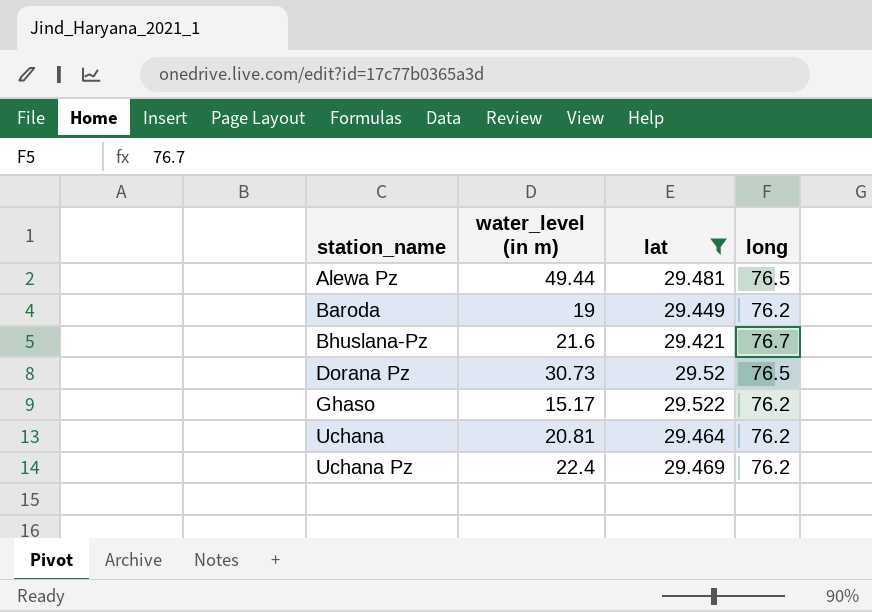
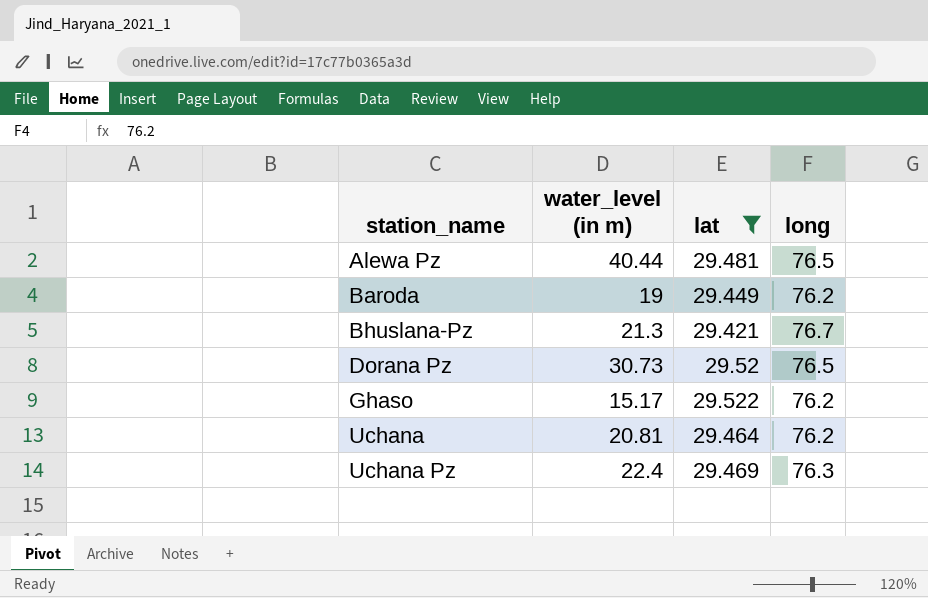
Alewa Pz | water_level (in m): 49.44 -> 40.44
Bhuslana-Pz | water_level (in m): 21.6 -> 21.3
Uchana Pz | long: 76.2 -> 76.3

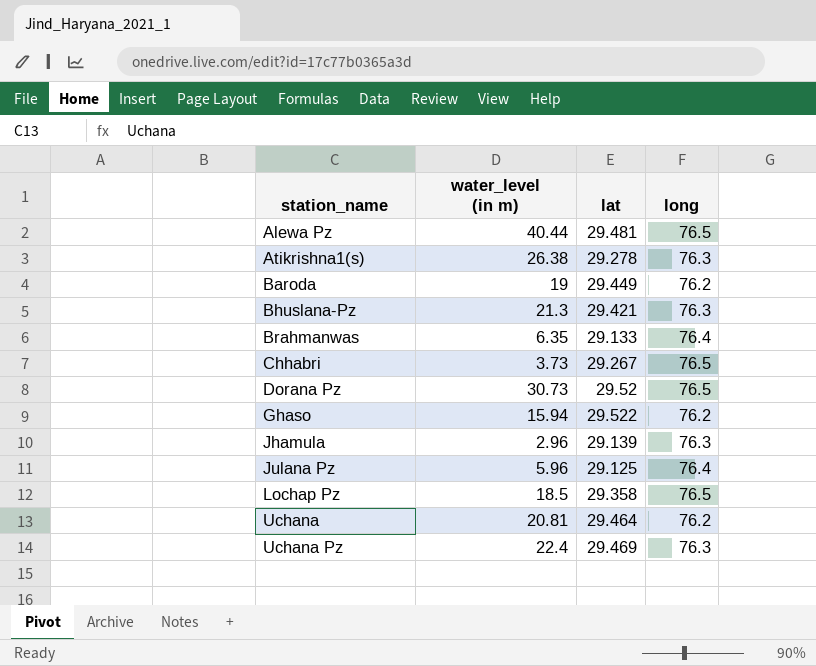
filter: lat >= 29.421 -> none
Bhuslana-Pz | long: 76.7 -> 76.3
Ghaso | water_level (in m): 15.17 -> 15.94

